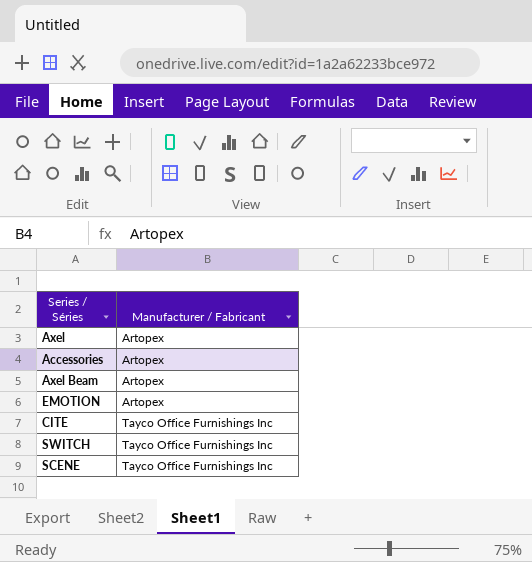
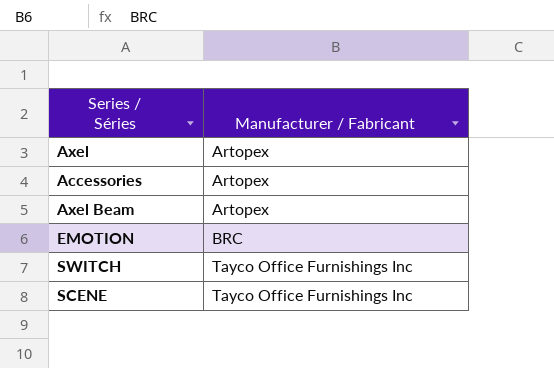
row CITE: Tayco Office Furnishings Inc -> none
EMOTION | Manufacturer / Fabricant: Artopex -> BRC

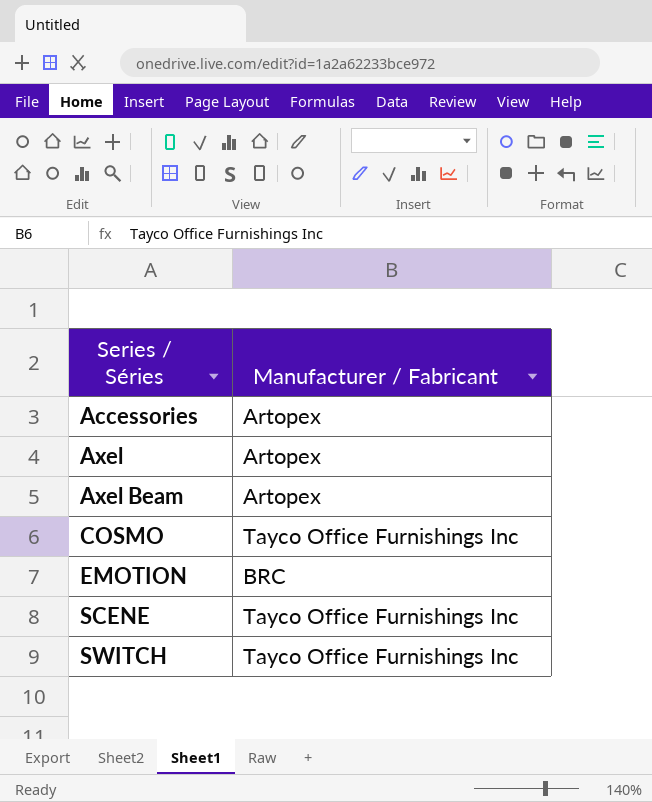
row order: Manufacturer / Fabricant ascending -> Series / Séries ascending
row COSMO: none -> Tayco Office Furnishings Inc

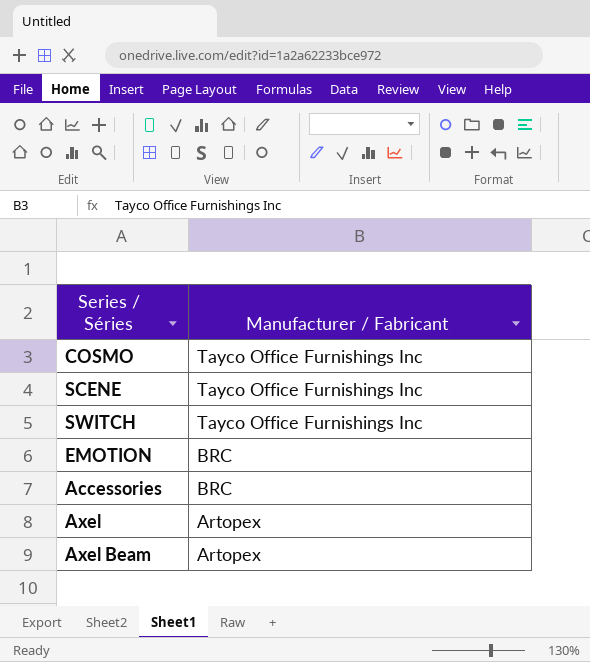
row order: Series / Séries ascending -> Manufacturer / Fabricant descending
Accessories | Manufacturer / Fabricant: Artopex -> BRC

